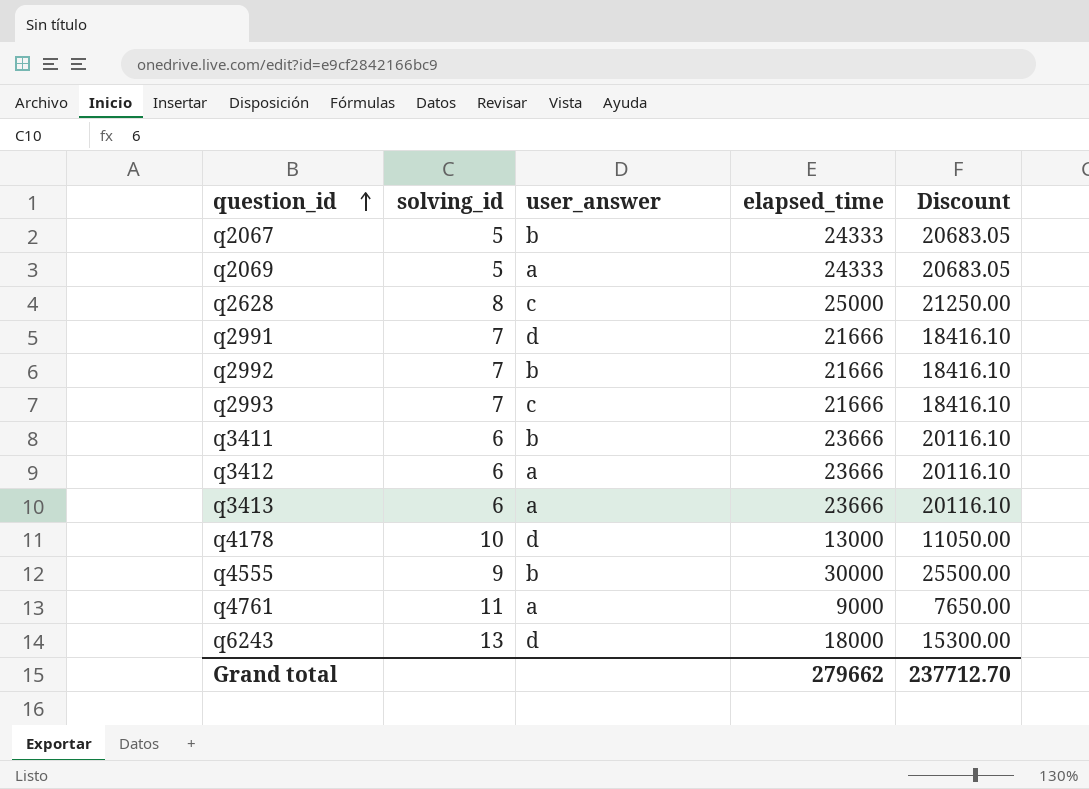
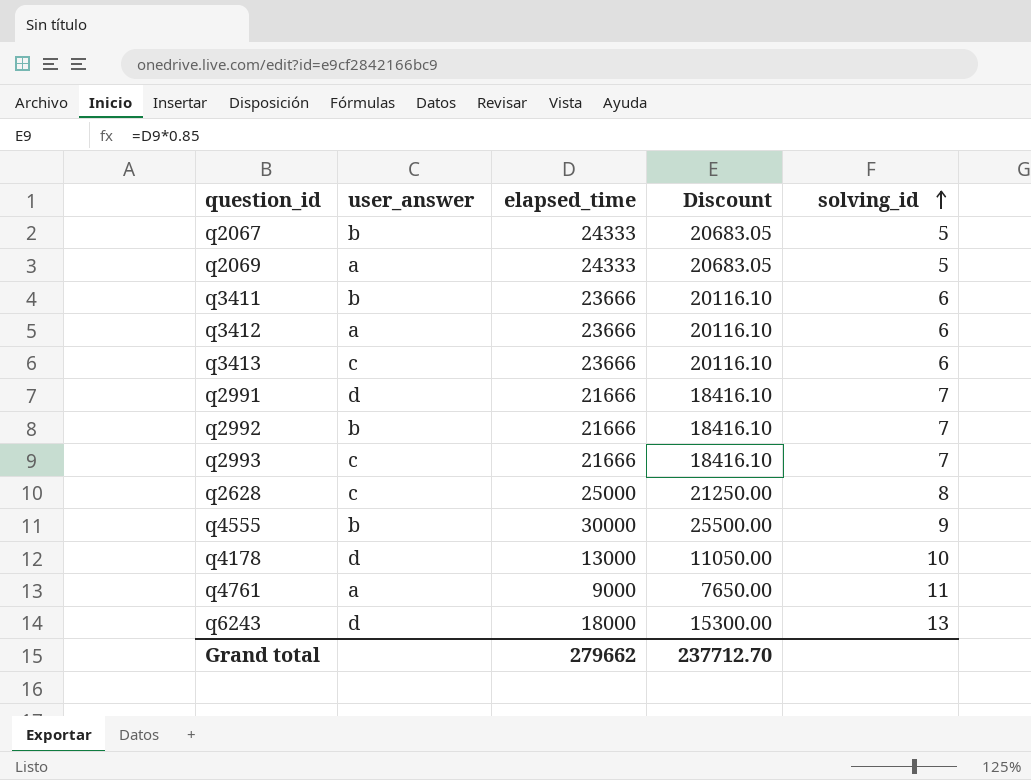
row order: question_id ascending -> solving_id ascending
column solving_id | position: 2 -> 5
q3413 | user_answer: a -> c

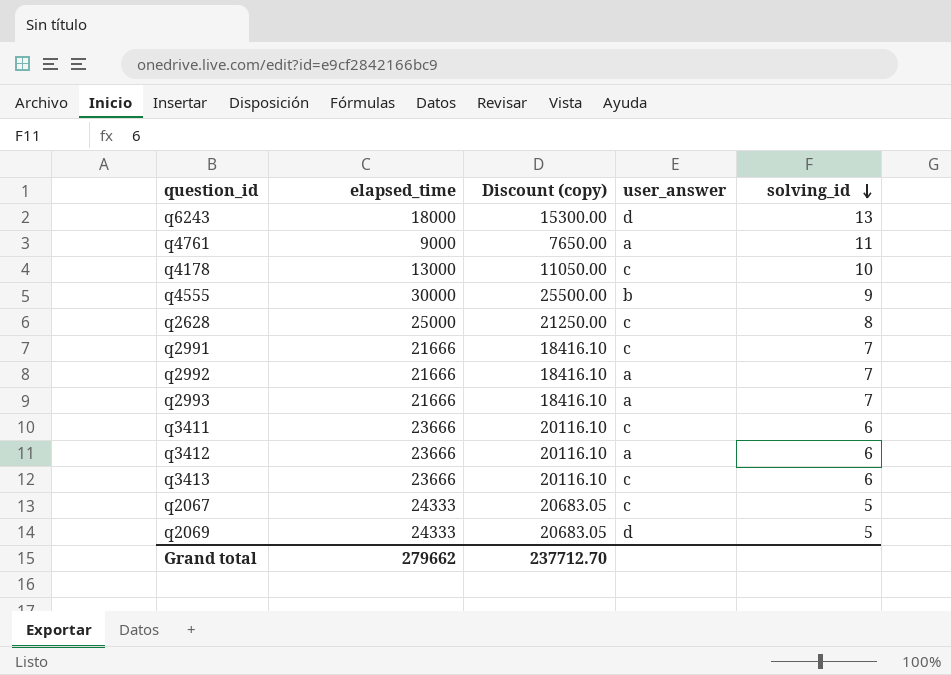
row order: solving_id ascending -> solving_id descending
column name: Discount -> Discount (copy)
column user_answer | position: 2 -> 4
q4178 | user_answer: d -> c
q2991 | user_answer: d -> c
q2992 | user_answer: b -> a
q2993 | user_answer: c -> a
q3411 | user_answer: b -> c
q2067 | user_answer: b -> c
q2069 | user_answer: a -> d

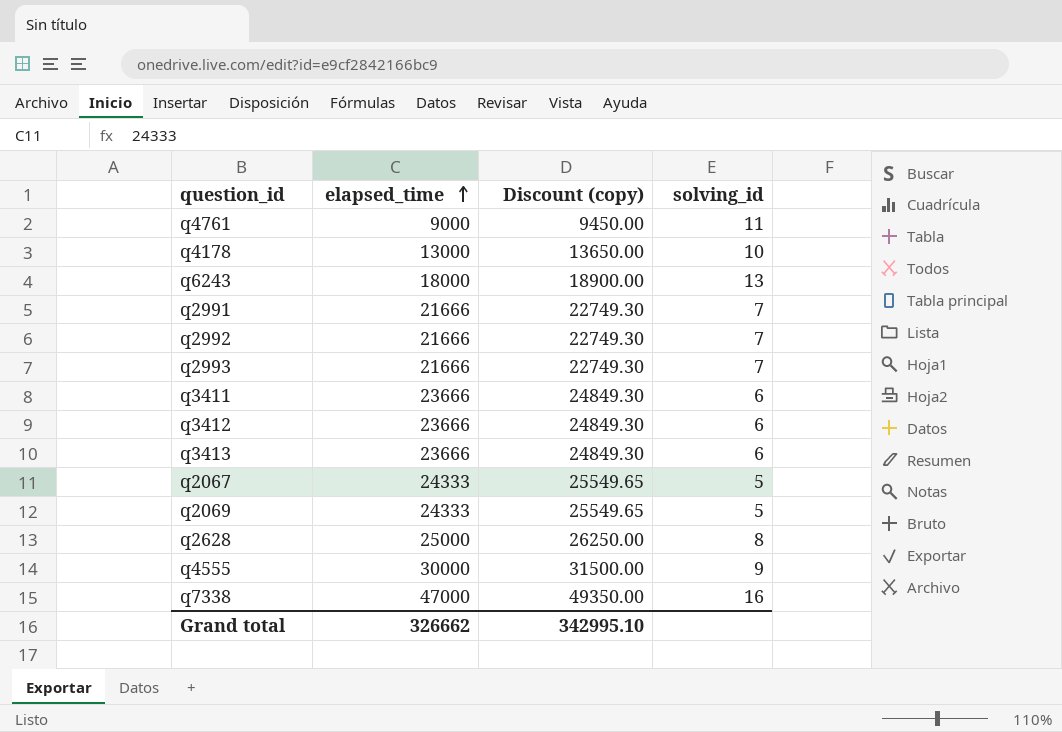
row order: solving_id descending -> elapsed_time ascending
column user_answer | position: 4 -> none
column Discount (copy) | formula: [elapsed_time] * 0.85 -> [elapsed_time] * 1.05
row q7338: none -> 47000 | 49350.00 | 16
Grand total | elapsed_time: 279662 -> 326662
Grand total | Discount (copy): 237712.70 -> 342995.10

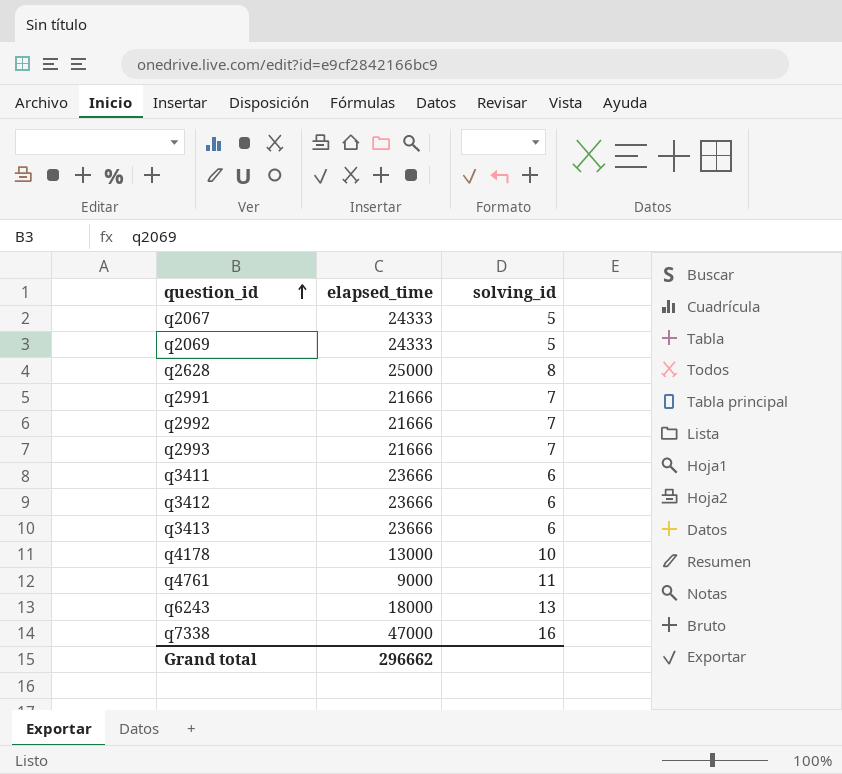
row order: elapsed_time ascending -> question_id ascending
column Discount (copy) | formula: [elapsed_time] * 1.05 -> none
row q4555: 30000 | 31500.00 | 9 -> none
Grand total | elapsed_time: 326662 -> 296662

